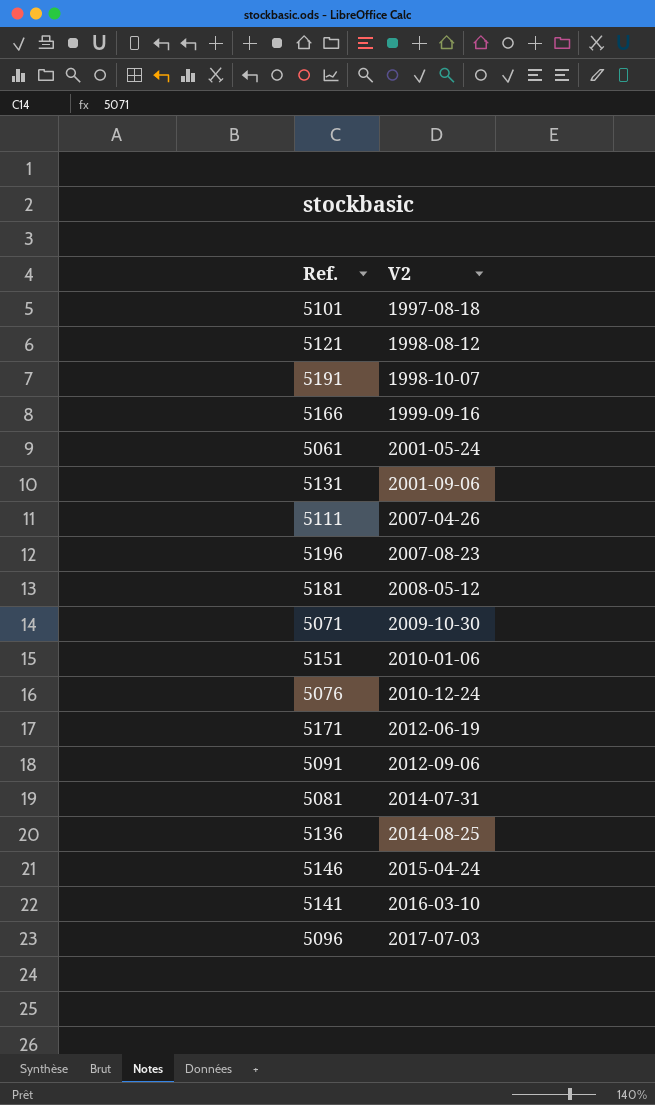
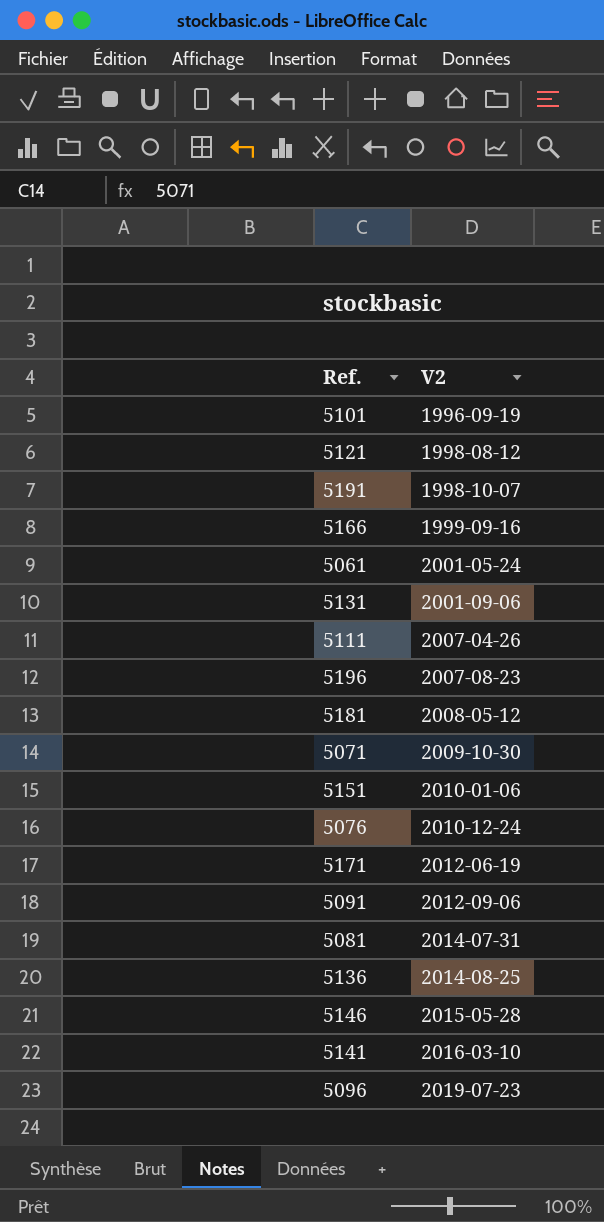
5101 | V2: 1997-08-18 -> 1996-09-19
5146 | V2: 2015-04-24 -> 2015-05-28
5096 | V2: 2017-07-03 -> 2019-07-23

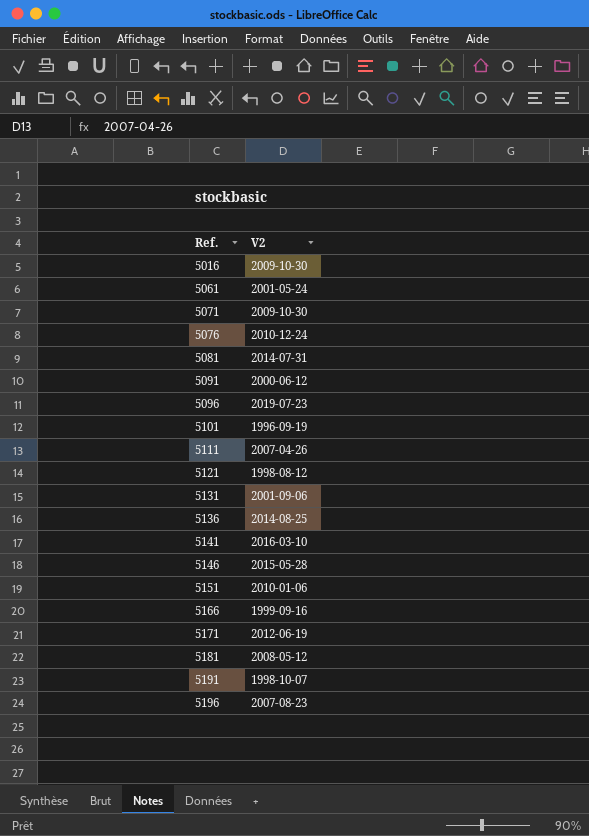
row order: V2 ascending -> Ref. ascending
row 5016: none -> 2009-10-30
5091 | V2: 2012-09-06 -> 2000-06-12

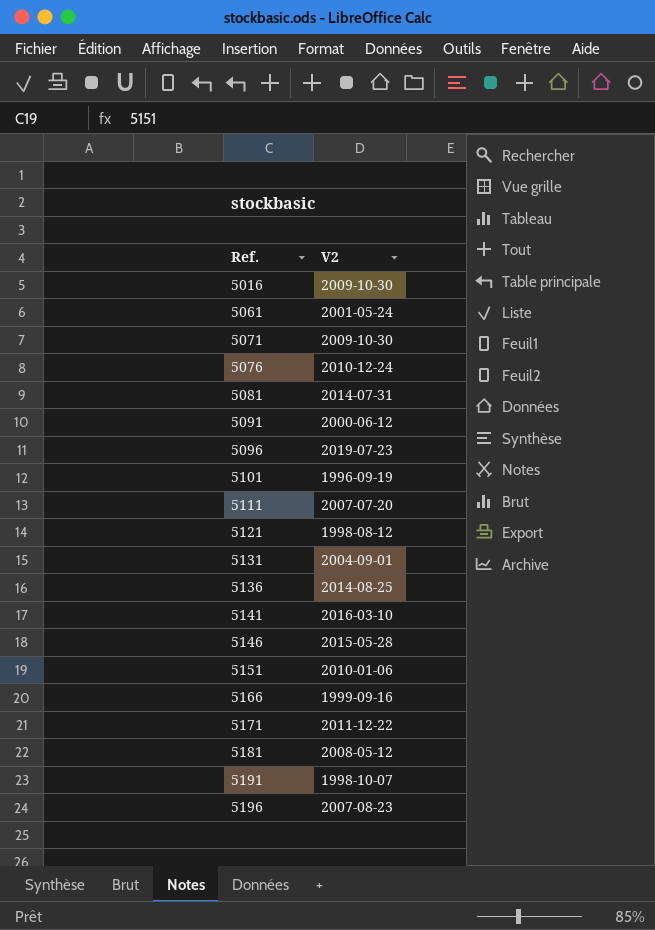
5111 | V2: 2007-04-26 -> 2007-07-20
5131 | V2: 2001-09-06 -> 2004-09-01
5171 | V2: 2012-06-19 -> 2011-12-22

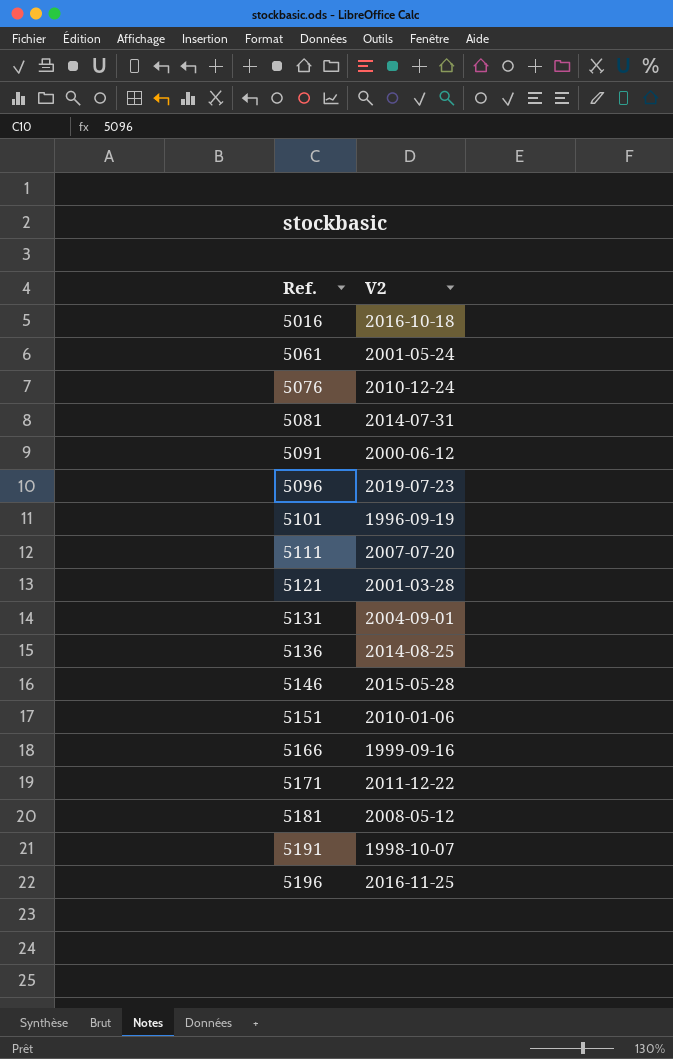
row 5071: 2009-10-30 -> none
row 5141: 2016-03-10 -> none
5016 | V2: 2009-10-30 -> 2016-10-18
5121 | V2: 1998-08-12 -> 2001-03-28
5196 | V2: 2007-08-23 -> 2016-11-25

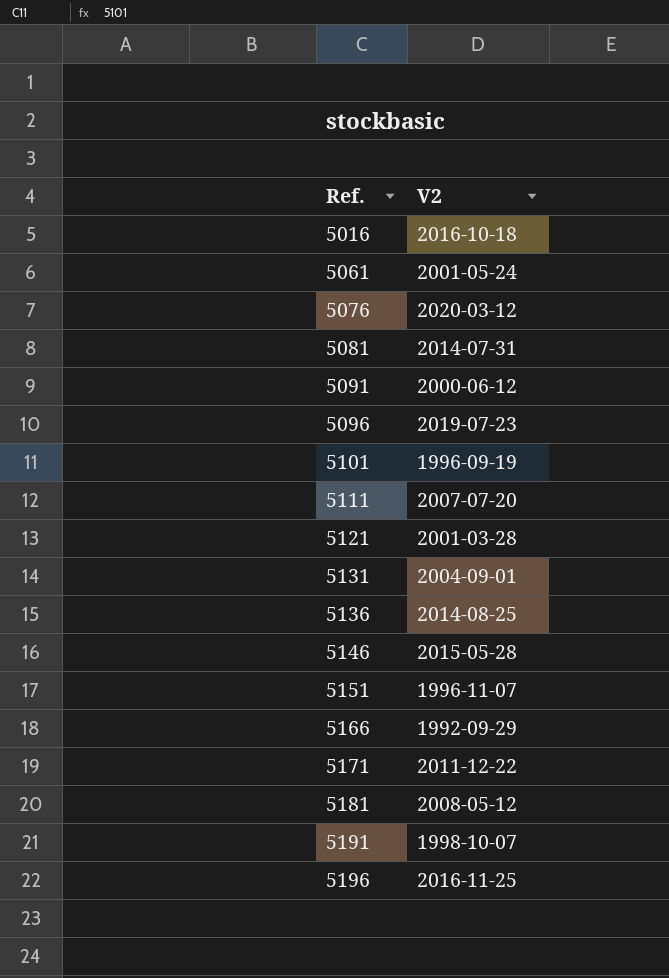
5076 | V2: 2010-12-24 -> 2020-03-12
5151 | V2: 2010-01-06 -> 1996-11-07
5166 | V2: 1999-09-16 -> 1992-09-29

